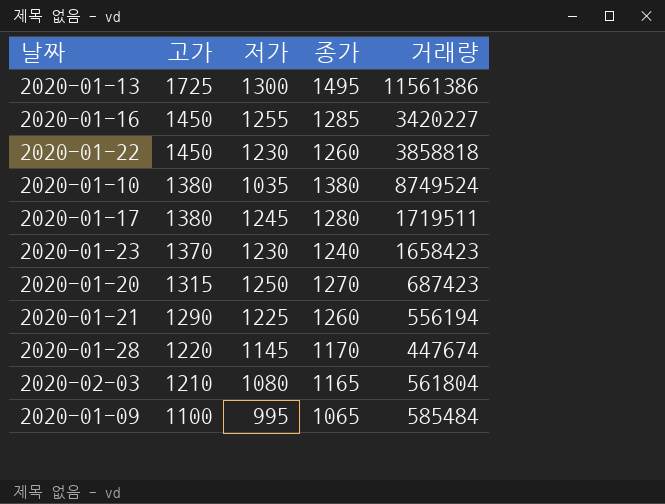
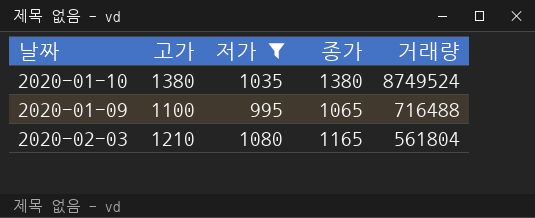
filter: none -> 저가 <= 1080
row order: 고가 descending -> 거래량 descending
2020-01-09 | 거래량: 585484 -> 716488

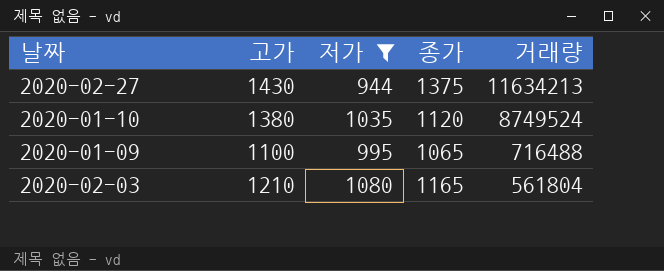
row 2020-02-27: none -> 1430 | 944 | 1375 | 11634213
2020-01-10 | 종가: 1380 -> 1120

